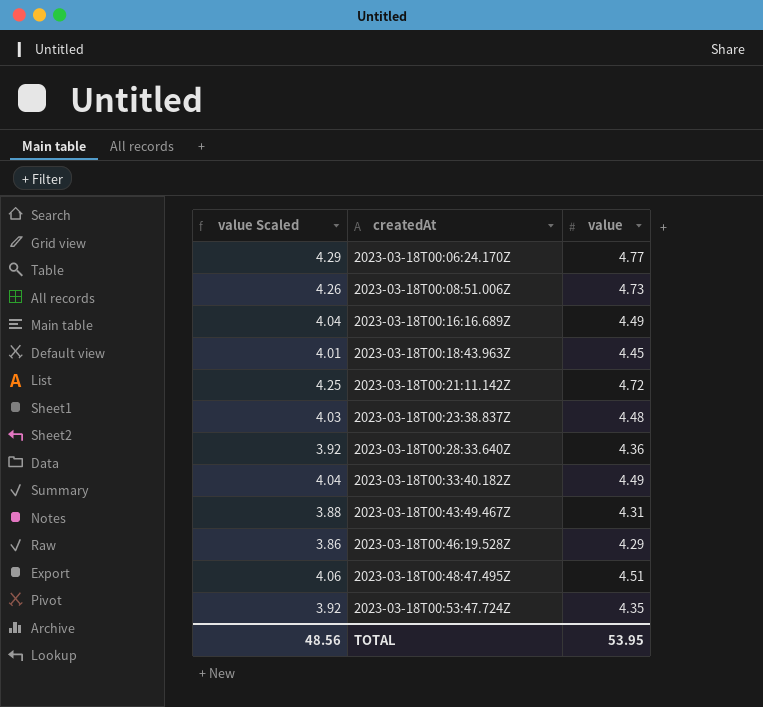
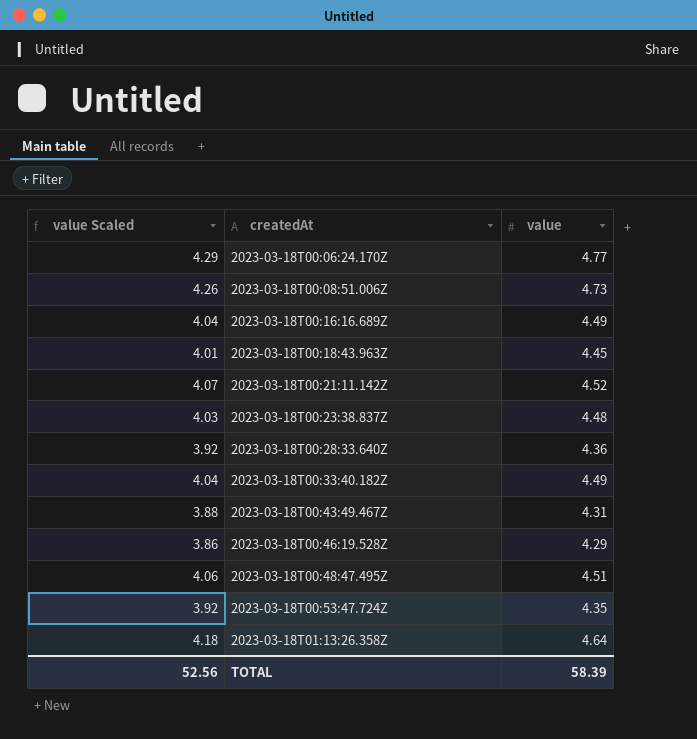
2023-03-18T00:21:11.142Z | value Scaled: 4.25 -> 4.07
2023-03-18T00:21:11.142Z | value: 4.72 -> 4.52
row 2023-03-18T01:13:26.358Z: none -> 4.18 | 4.64
TOTAL | value Scaled: 48.56 -> 52.56
TOTAL | value: 53.95 -> 58.39

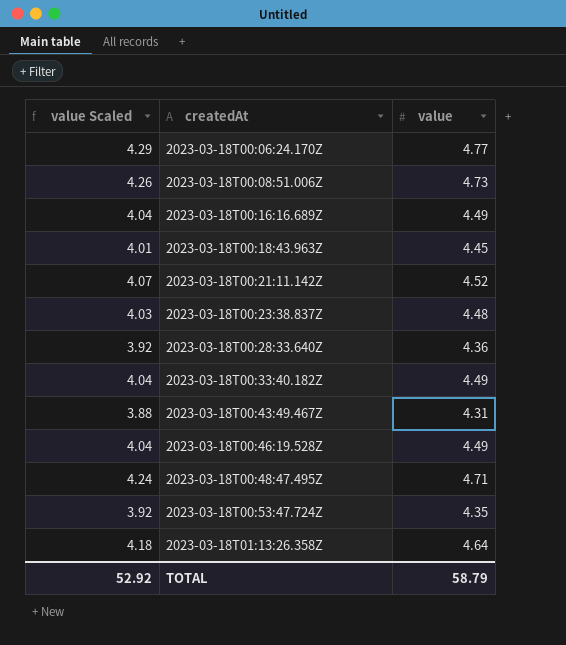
2023-03-18T00:46:19.528Z | value Scaled: 3.86 -> 4.04
2023-03-18T00:46:19.528Z | value: 4.29 -> 4.49
2023-03-18T00:48:47.495Z | value Scaled: 4.06 -> 4.24
2023-03-18T00:48:47.495Z | value: 4.51 -> 4.71
TOTAL | value Scaled: 52.56 -> 52.92
TOTAL | value: 58.39 -> 58.79

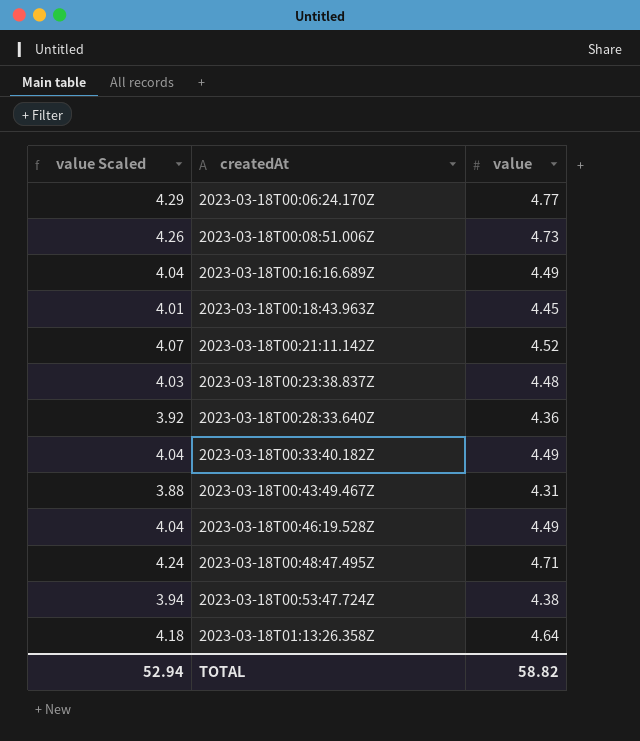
2023-03-18T00:53:47.724Z | value Scaled: 3.92 -> 3.94
2023-03-18T00:53:47.724Z | value: 4.35 -> 4.38
TOTAL | value Scaled: 52.92 -> 52.94
TOTAL | value: 58.79 -> 58.82

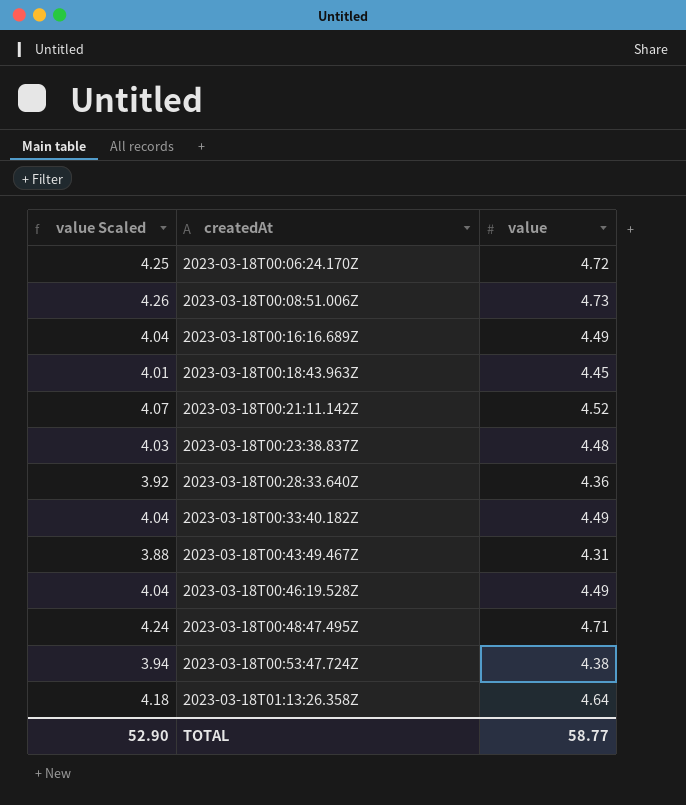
2023-03-18T00:06:24.170Z | value Scaled: 4.29 -> 4.25
2023-03-18T00:06:24.170Z | value: 4.77 -> 4.72
TOTAL | value Scaled: 52.94 -> 52.90
TOTAL | value: 58.82 -> 58.77

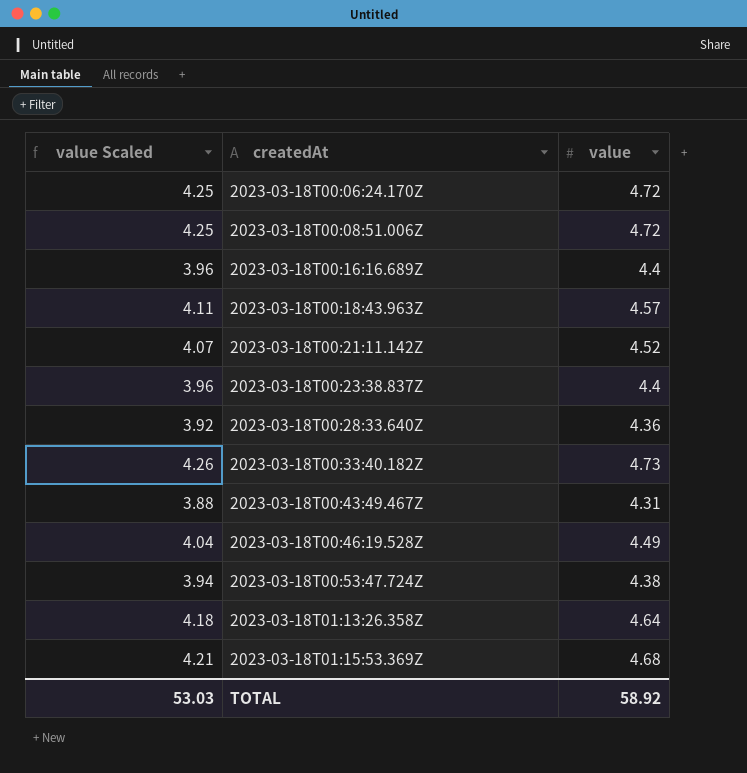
row 2023-03-18T00:48:47.495Z: 4.24 | 4.71 -> none
2023-03-18T00:08:51.006Z | value Scaled: 4.26 -> 4.25
2023-03-18T00:08:51.006Z | value: 4.73 -> 4.72
2023-03-18T00:16:16.689Z | value Scaled: 4.04 -> 3.96
2023-03-18T00:16:16.689Z | value: 4.49 -> 4.4
2023-03-18T00:18:43.963Z | value Scaled: 4.01 -> 4.11
2023-03-18T00:18:43.963Z | value: 4.45 -> 4.57
2023-03-18T00:23:38.837Z | value Scaled: 4.03 -> 3.96
2023-03-18T00:23:38.837Z | value: 4.48 -> 4.4
2023-03-18T00:33:40.182Z | value Scaled: 4.04 -> 4.26
2023-03-18T00:33:40.182Z | value: 4.49 -> 4.73
row 2023-03-18T01:15:53.369Z: none -> 4.21 | 4.68
TOTAL | value Scaled: 52.90 -> 53.03
TOTAL | value: 58.77 -> 58.92

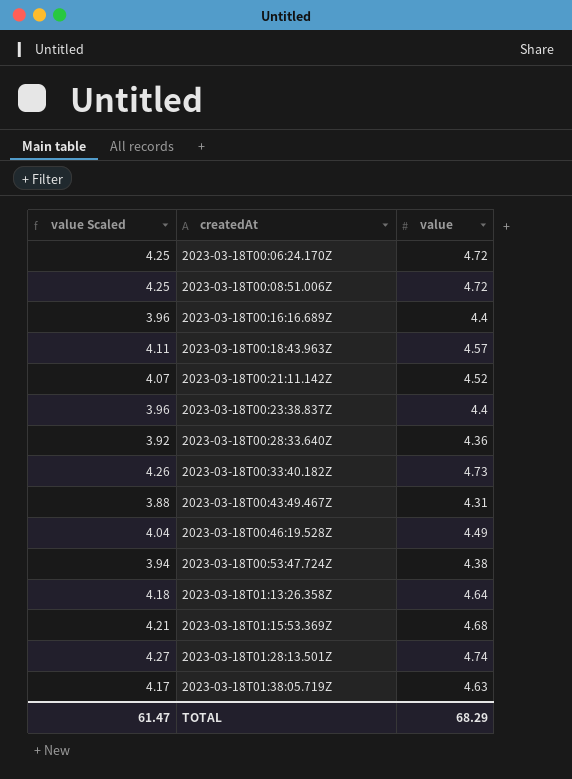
row 2023-03-18T01:28:13.501Z: none -> 4.27 | 4.74
row 2023-03-18T01:38:05.719Z: none -> 4.17 | 4.63
TOTAL | value Scaled: 53.03 -> 61.47
TOTAL | value: 58.92 -> 68.29

